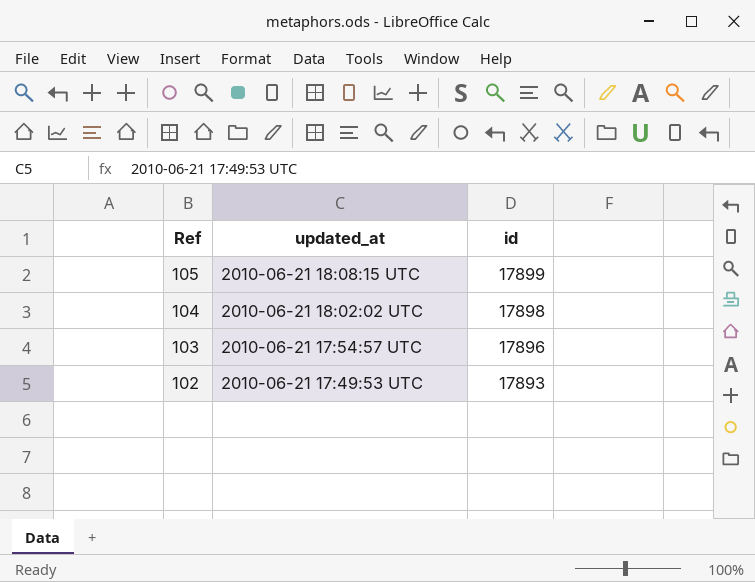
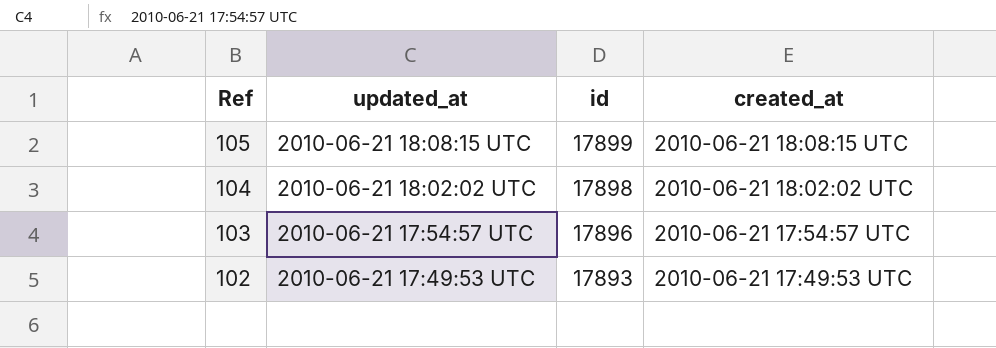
column created_at | position: none -> 4

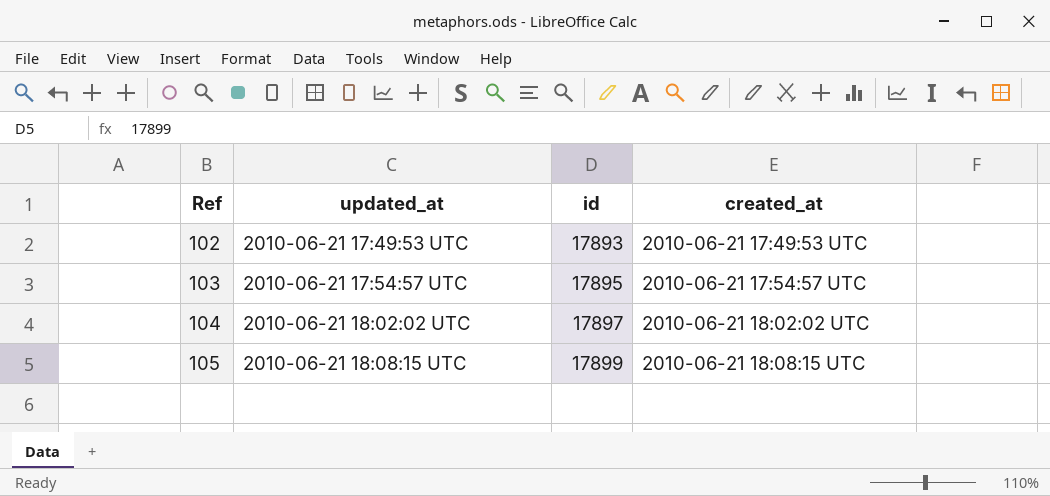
row order: Ref descending -> Ref ascending
103 | id: 17896 -> 17895
104 | id: 17898 -> 17897

